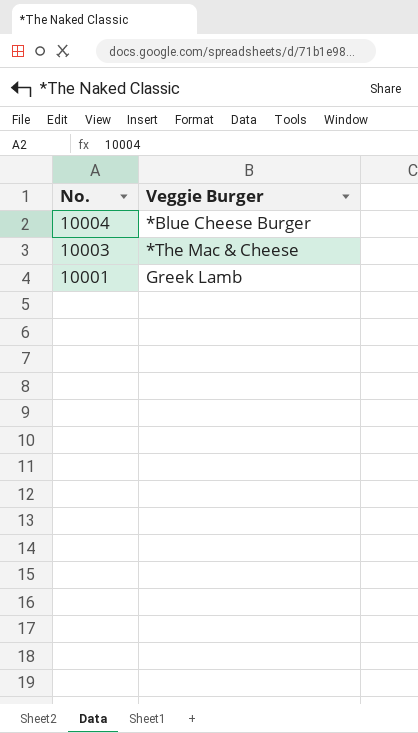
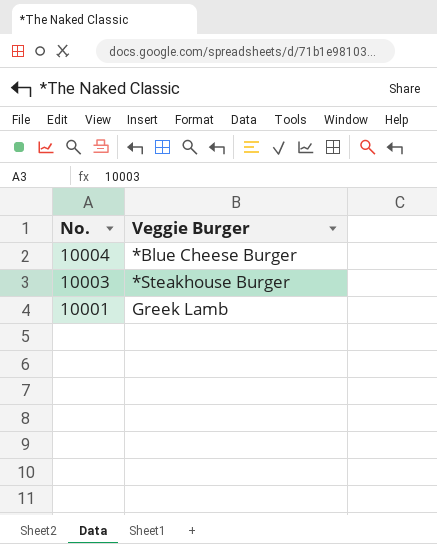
10003 | Veggie Burger: *The Mac & Cheese -> *Steakhouse Burger

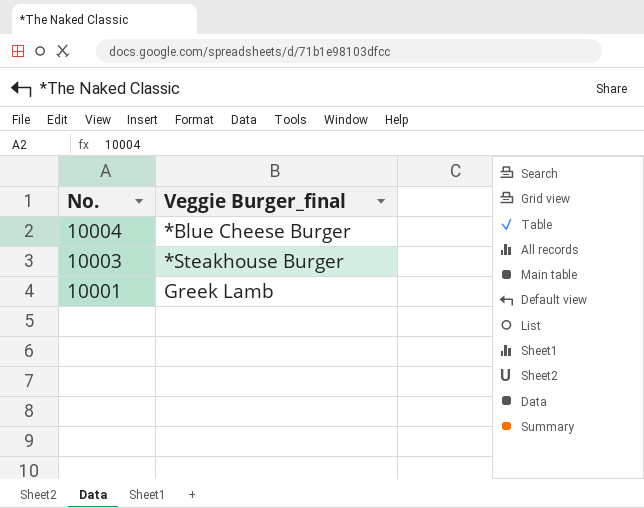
column name: Veggie Burger -> Veggie Burger_final

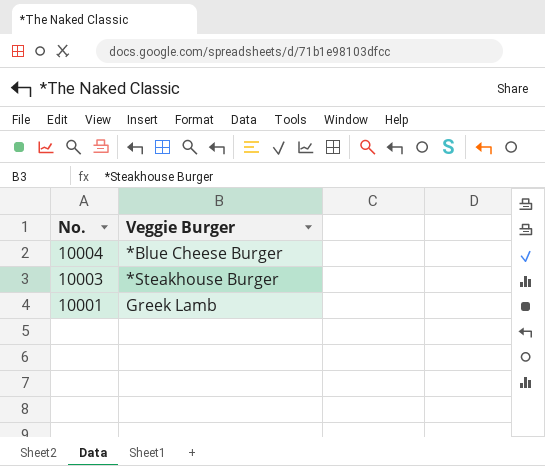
column name: Veggie Burger_final -> Veggie Burger

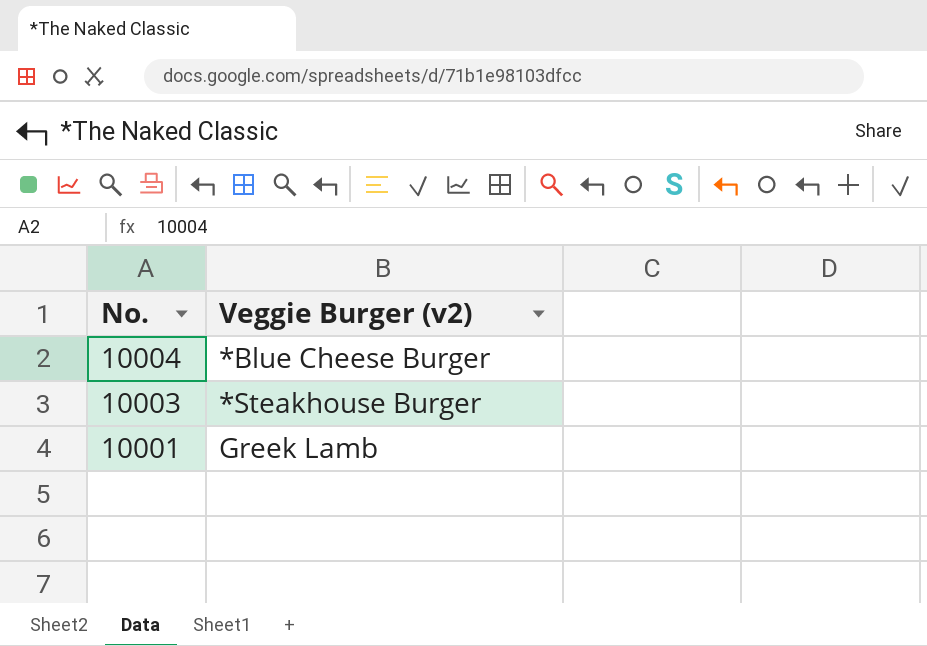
column name: Veggie Burger -> Veggie Burger (v2)

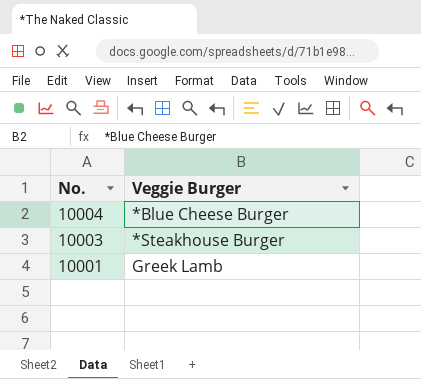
column name: Veggie Burger (v2) -> Veggie Burger

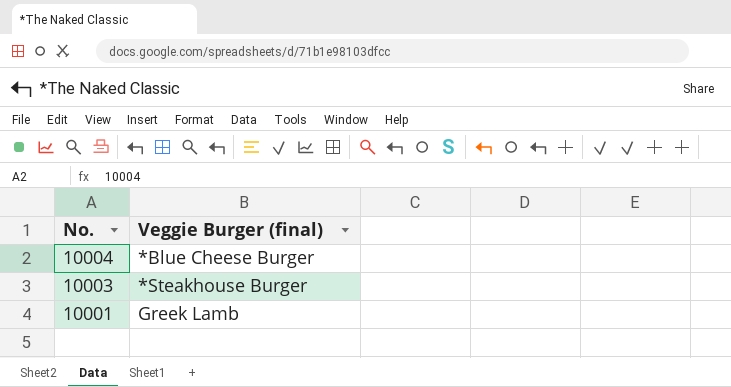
column name: Veggie Burger -> Veggie Burger (final)

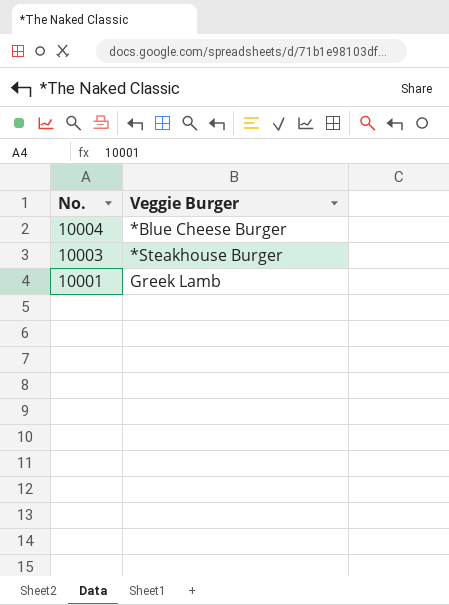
column name: Veggie Burger (final) -> Veggie Burger

